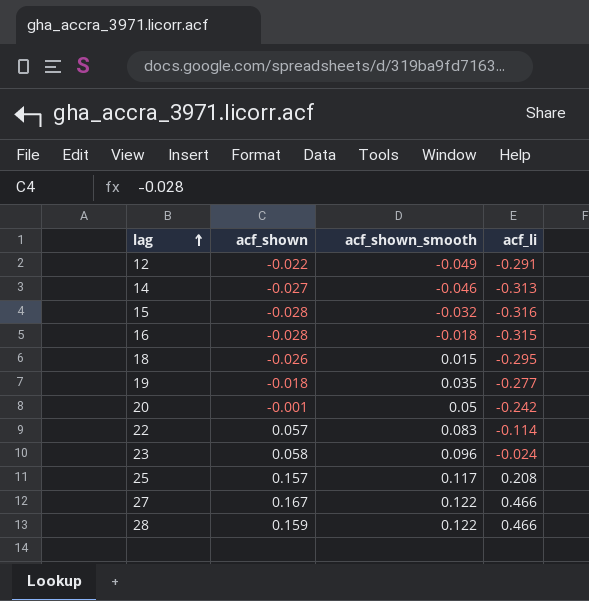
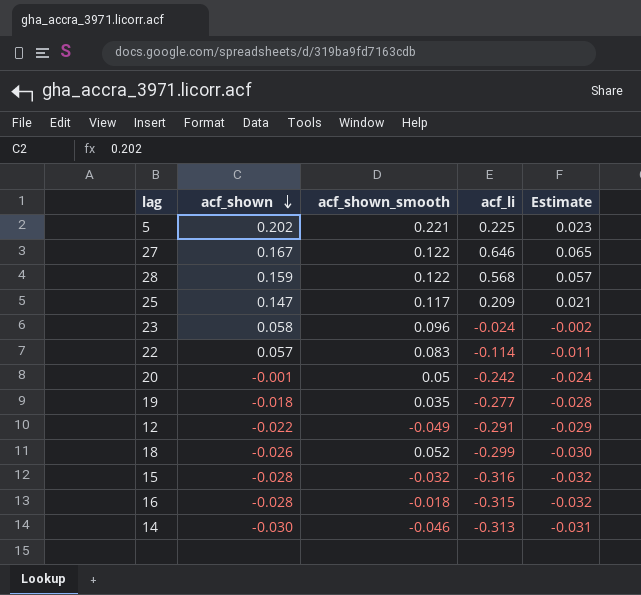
row order: lag ascending -> acf_shown descending
column Estimate | formula: none -> [acf_li] * 0.1
row 5: none -> 0.202 | 0.221 | 0.225 | 0.023
27 | acf_li: 0.466 -> 0.646
28 | acf_li: 0.466 -> 0.568
25 | acf_shown: 0.157 -> 0.147
25 | acf_li: 0.208 -> 0.209
18 | acf_shown_smooth: 0.015 -> 0.052
18 | acf_li: -0.295 -> -0.299
14 | acf_shown: -0.027 -> -0.030

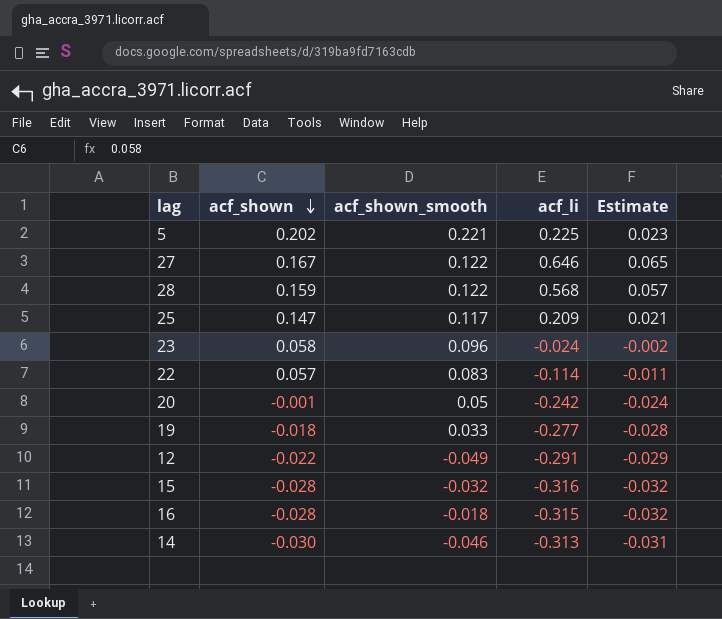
row 18: -0.026 | 0.052 | -0.299 | -0.030 -> none
19 | acf_shown_smooth: 0.035 -> 0.033

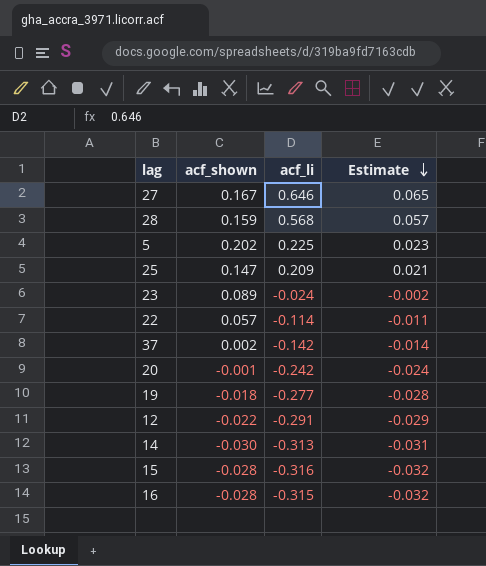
row order: acf_shown descending -> Estimate descending
column acf_shown_smooth | position: 3 -> none
23 | acf_shown: 0.058 -> 0.089
row 37: none -> 0.002 | -0.142 | -0.014

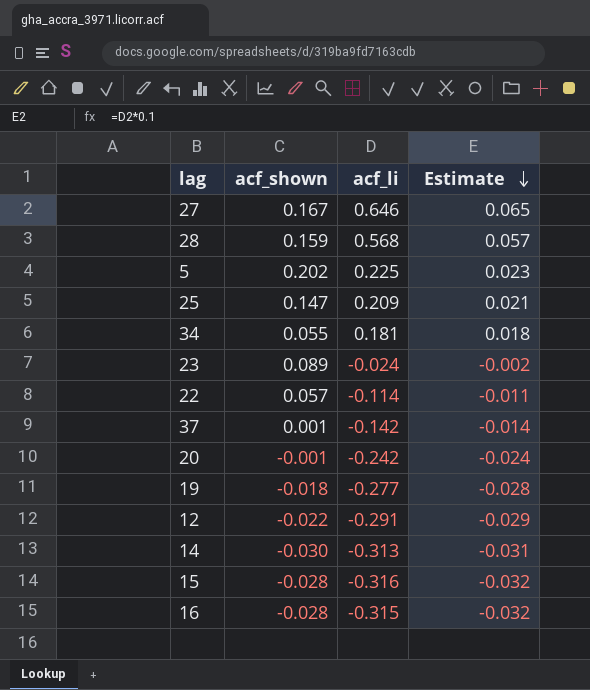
row 34: none -> 0.055 | 0.181 | 0.018
37 | acf_shown: 0.002 -> 0.001

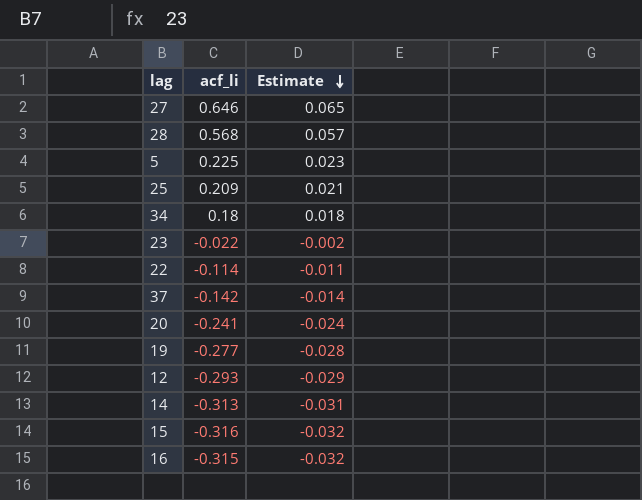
column acf_shown | position: 2 -> none
34 | acf_li: 0.181 -> 0.18
23 | acf_li: -0.024 -> -0.022
20 | acf_li: -0.242 -> -0.241
12 | acf_li: -0.291 -> -0.293

